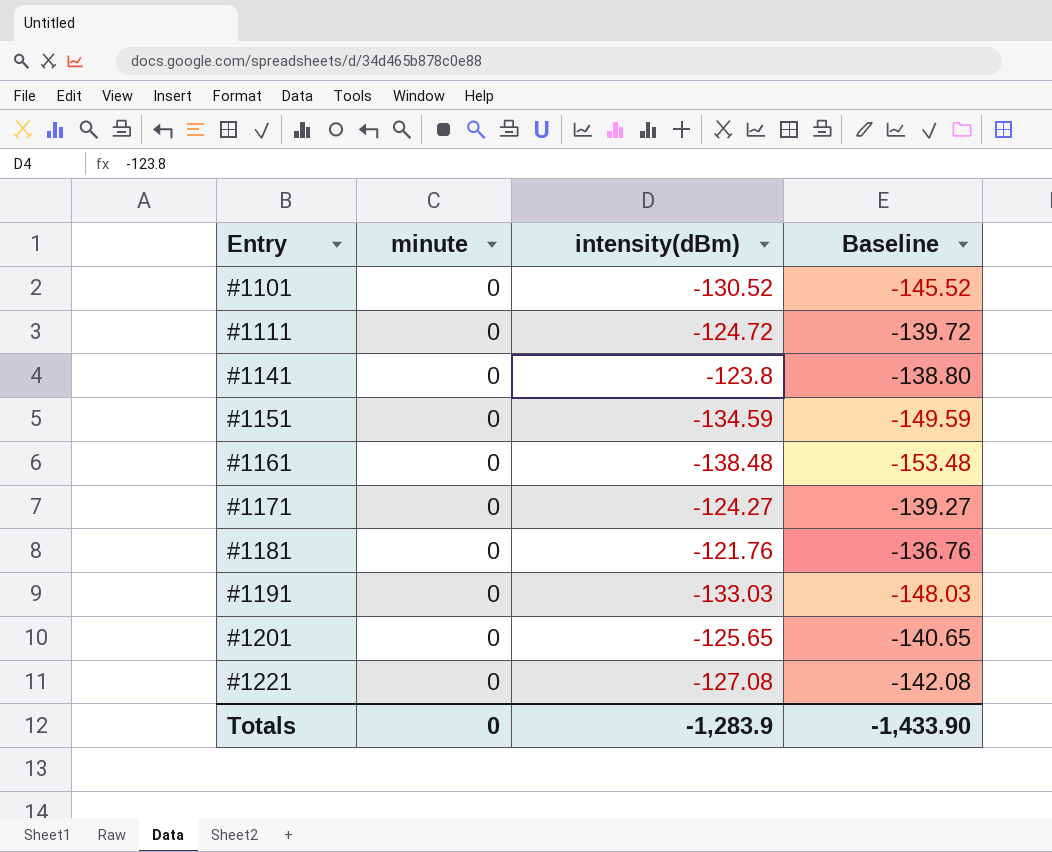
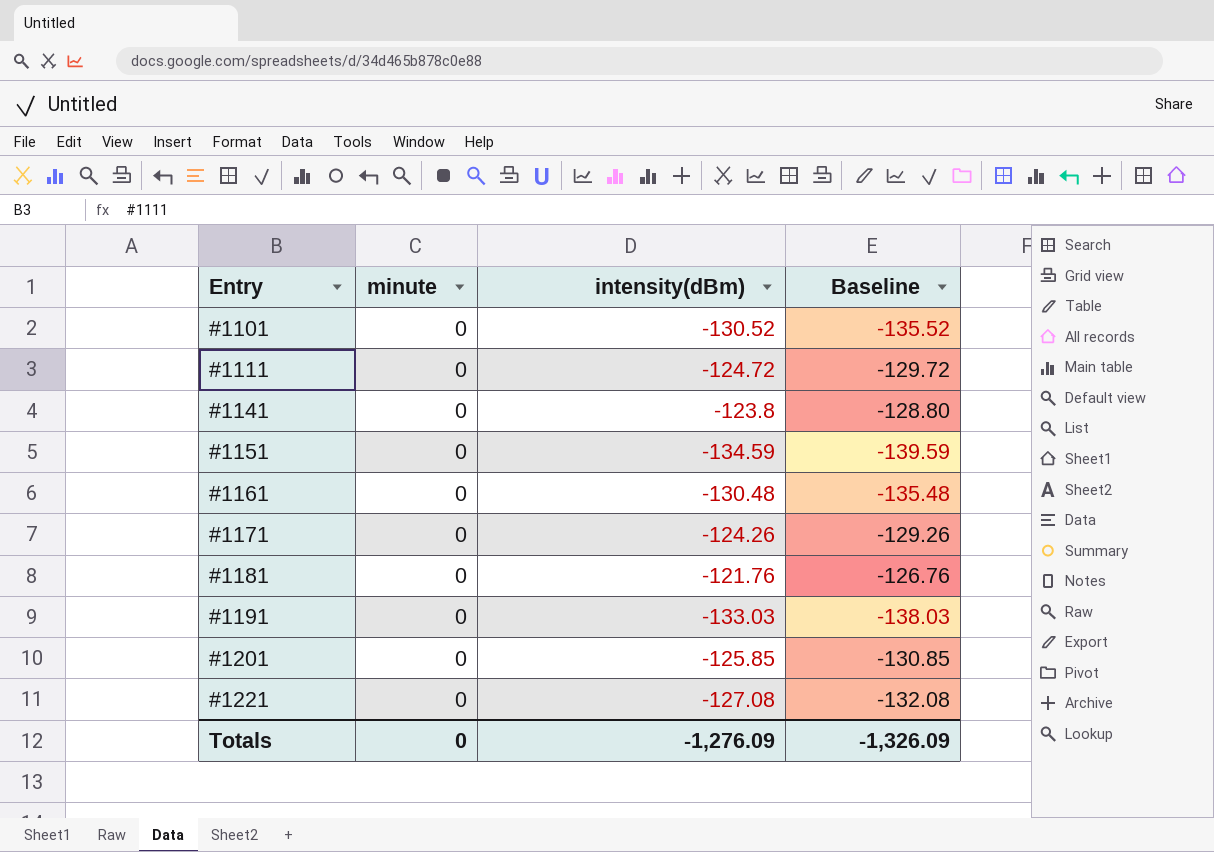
column Baseline | formula: [intensity(dBm)] - 15 -> [intensity(dBm)] - 5
#1161 | intensity(dBm): -138.48 -> -130.48
#1171 | intensity(dBm): -124.27 -> -124.26
#1201 | intensity(dBm): -125.65 -> -125.85
Totals | intensity(dBm): -1,283.9 -> -1,276.09
Totals | Baseline: -1,433.90 -> -1,326.09

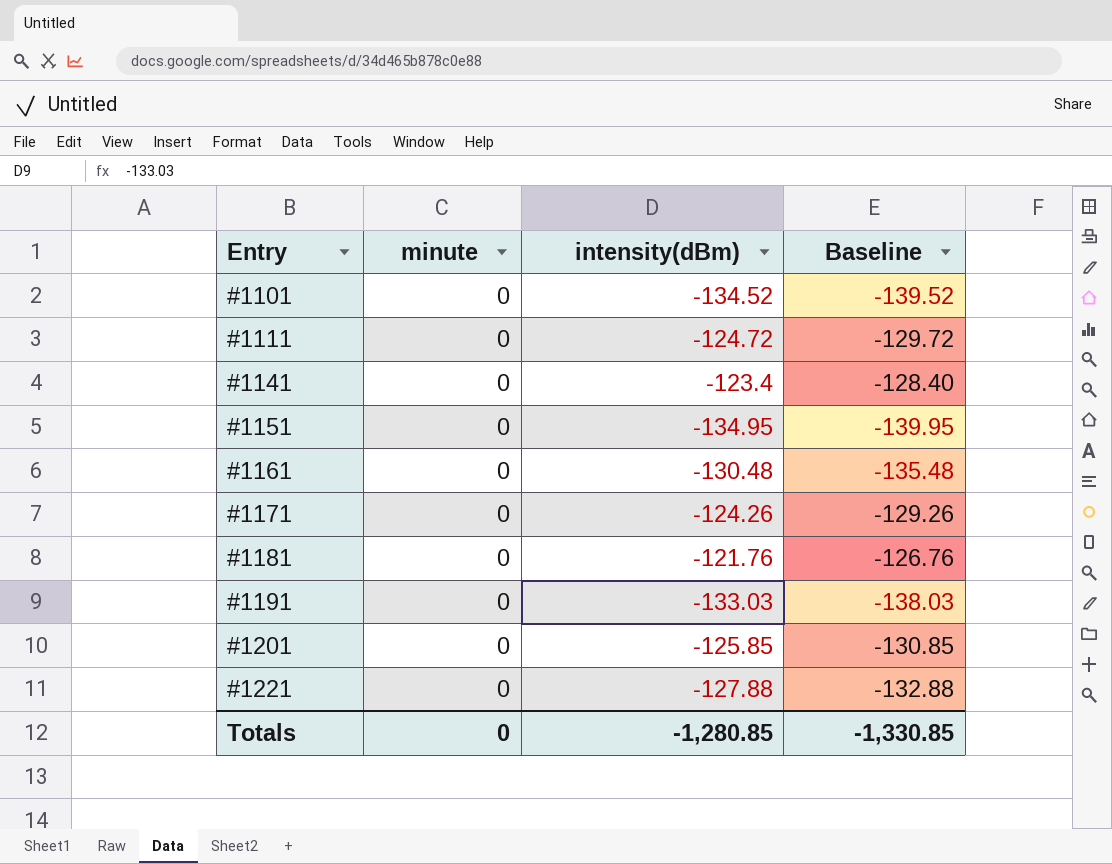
#1101 | intensity(dBm): -130.52 -> -134.52
#1101 | Baseline: -135.52 -> -139.52
#1141 | intensity(dBm): -123.8 -> -123.4
#1141 | Baseline: -128.80 -> -128.40
#1151 | intensity(dBm): -134.59 -> -134.95
#1151 | Baseline: -139.59 -> -139.95
#1221 | intensity(dBm): -127.08 -> -127.88
#1221 | Baseline: -132.08 -> -132.88
Totals | intensity(dBm): -1,276.09 -> -1,280.85
Totals | Baseline: -1,326.09 -> -1,330.85

